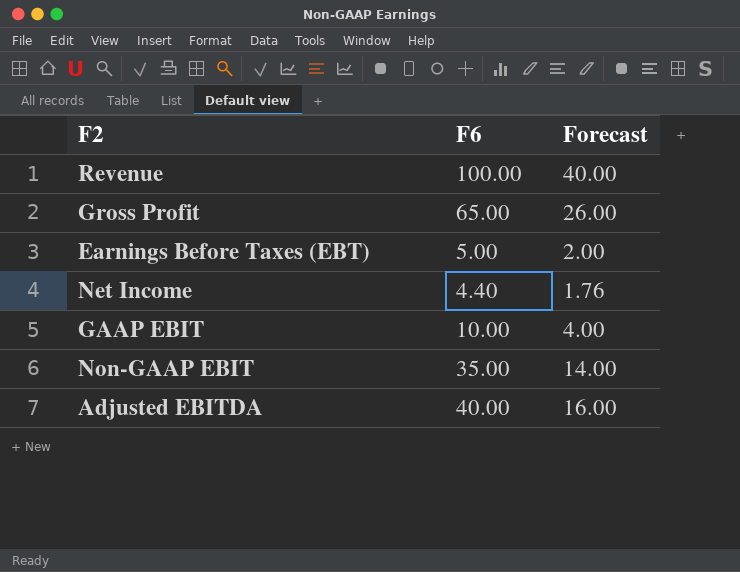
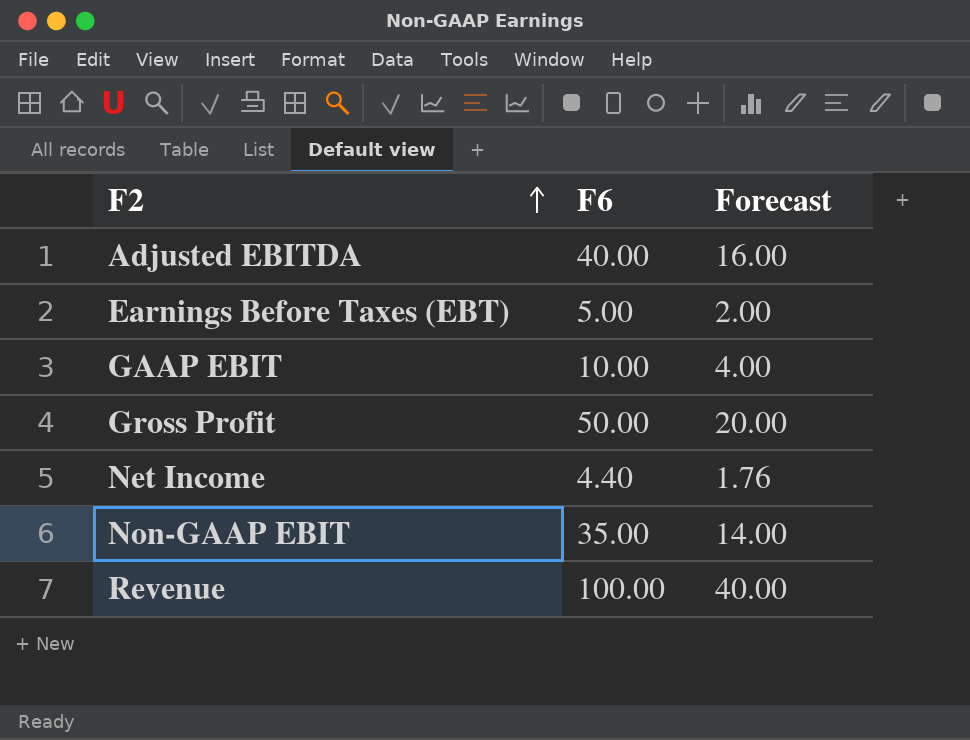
row order: none -> F2 ascending
Gross Profit | F6: 65.00 -> 50.00
Gross Profit | Forecast: 26.00 -> 20.00

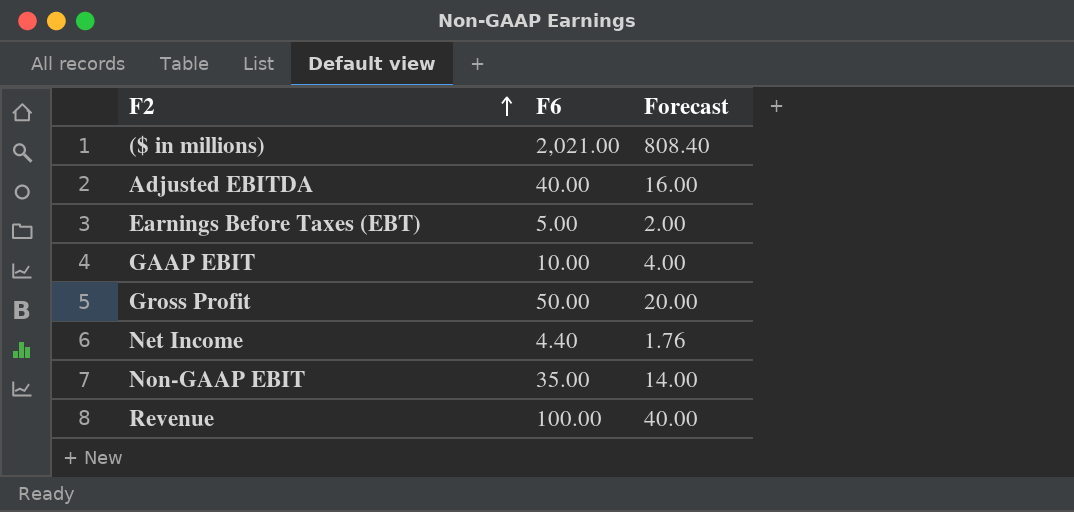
row ($ in millions): none -> 2,021.00 | 808.40

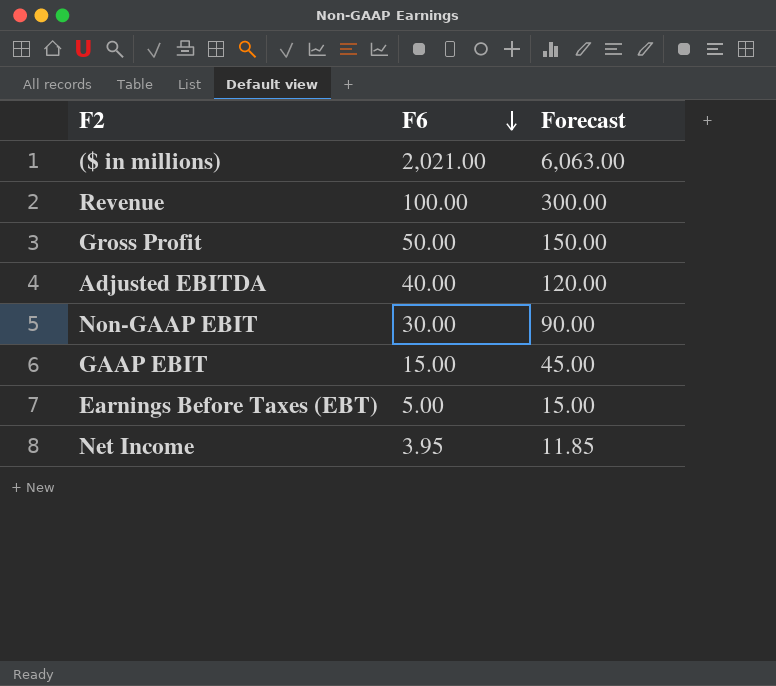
row order: F2 ascending -> F6 descending
column Forecast | formula: [F6] * 0.4 -> [F6] * 3
Non-GAAP EBIT | F6: 35.00 -> 30.00
GAAP EBIT | F6: 10.00 -> 15.00
Net Income | F6: 4.40 -> 3.95

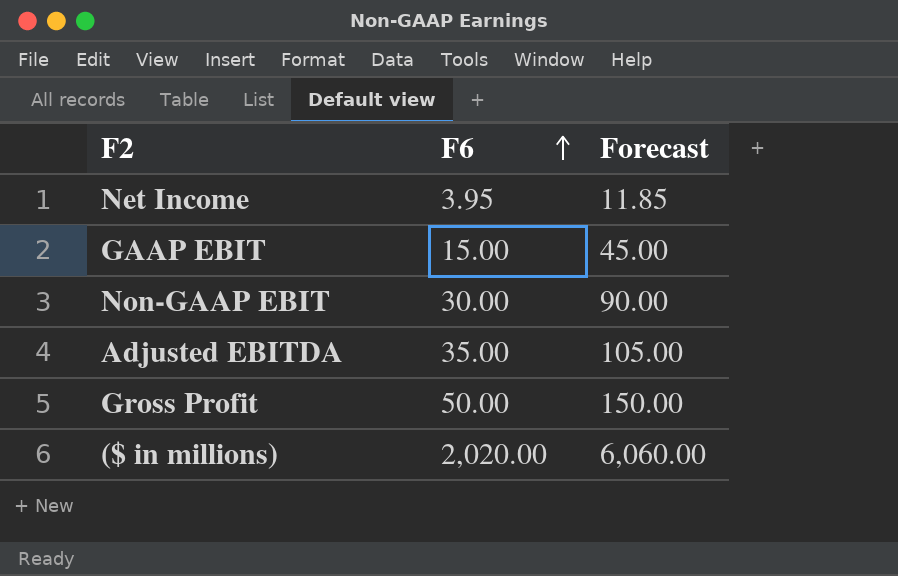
row order: F6 descending -> F6 ascending
row Revenue: 100.00 | 300.00 -> none
row Earnings Before Taxes (EBT): 5.00 | 15.00 -> none
Adjusted EBITDA | F6: 40.00 -> 35.00
Adjusted EBITDA | Forecast: 120.00 -> 105.00
($ in millions) | F6: 2,021.00 -> 2,020.00
($ in millions) | Forecast: 6,063.00 -> 6,060.00

